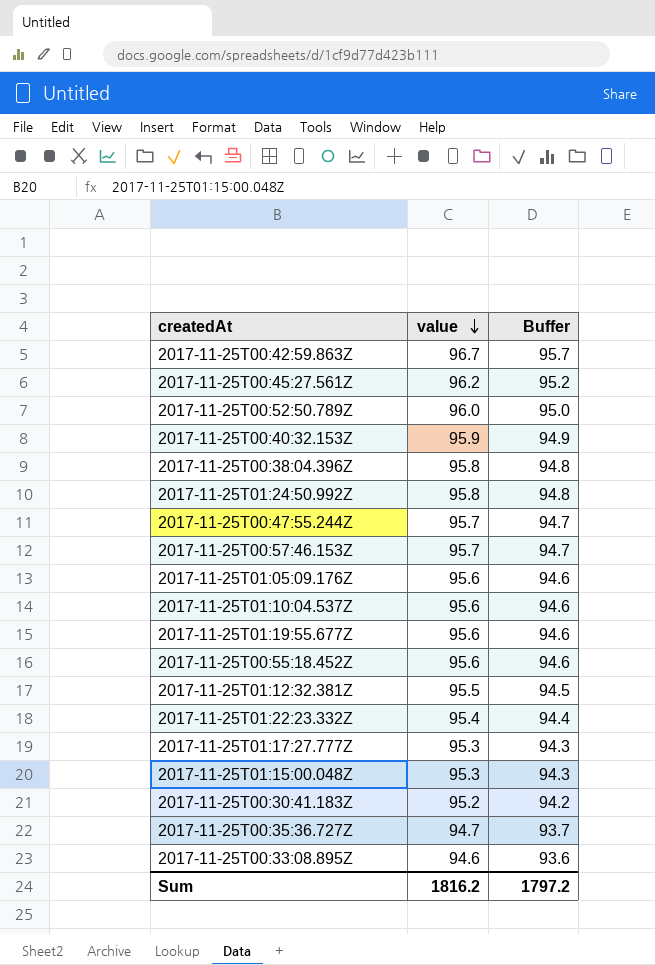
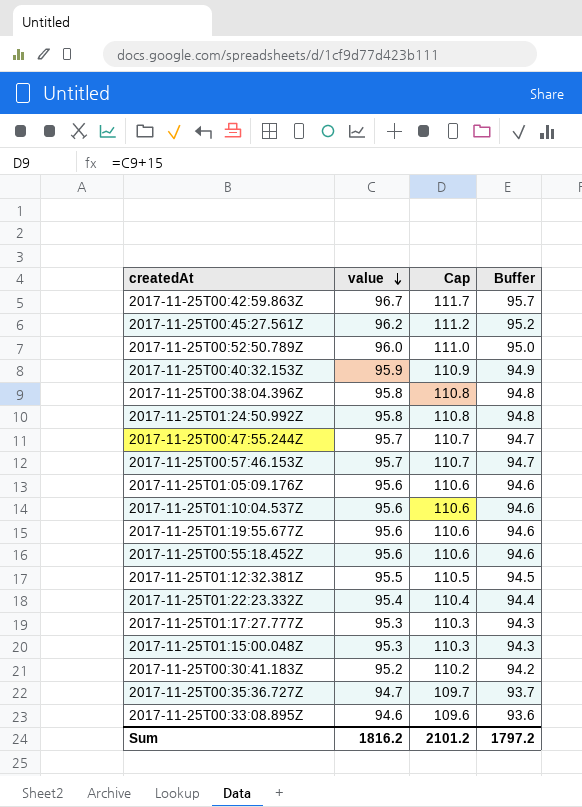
column Cap | formula: none -> [value] + 15

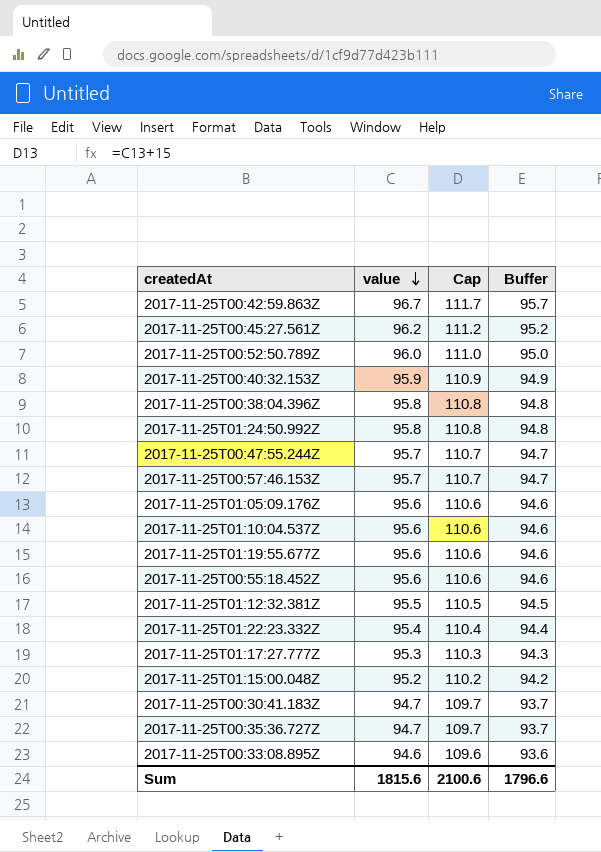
2017-11-25T01:15:00.048Z | value: 95.3 -> 95.2
2017-11-25T01:15:00.048Z | Cap: 110.3 -> 110.2
2017-11-25T01:15:00.048Z | Buffer: 94.3 -> 94.2
2017-11-25T00:30:41.183Z | value: 95.2 -> 94.7
2017-11-25T00:30:41.183Z | Cap: 110.2 -> 109.7
2017-11-25T00:30:41.183Z | Buffer: 94.2 -> 93.7
Sum | value: 1816.2 -> 1815.6
Sum | Cap: 2101.2 -> 2100.6
Sum | Buffer: 1797.2 -> 1796.6

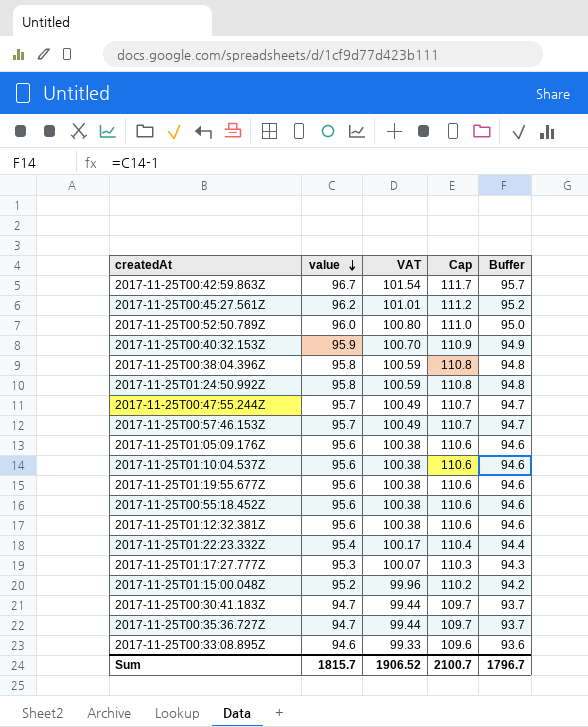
column VAT | formula: none -> [value] * 1.05
2017-11-25T01:12:32.381Z | value: 95.5 -> 95.6
2017-11-25T01:12:32.381Z | Cap: 110.5 -> 110.6
2017-11-25T01:12:32.381Z | Buffer: 94.5 -> 94.6
Sum | value: 1815.6 -> 1815.7
Sum | Cap: 2100.6 -> 2100.7
Sum | Buffer: 1796.6 -> 1796.7

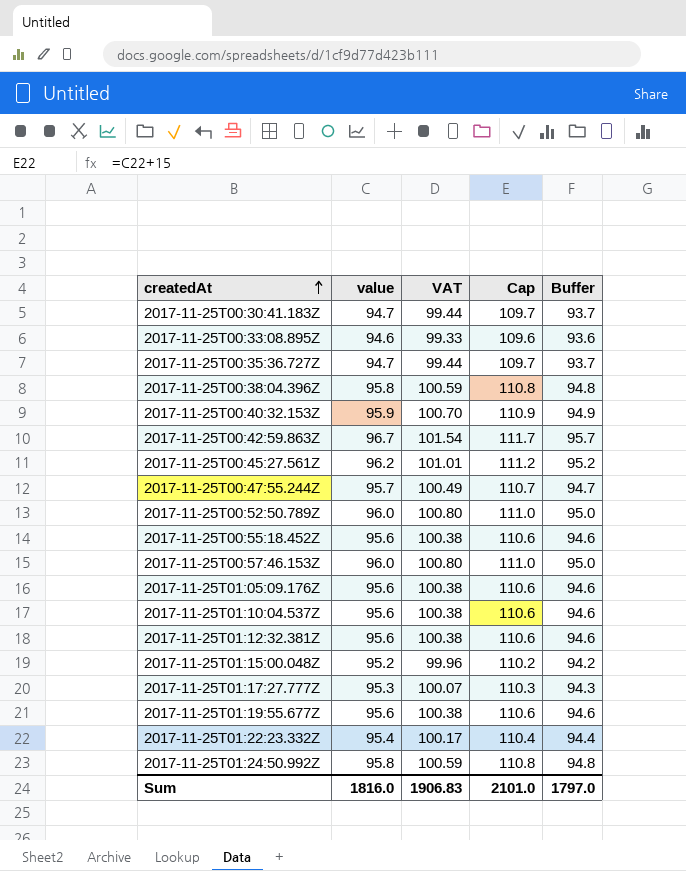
row order: value descending -> createdAt ascending
2017-11-25T00:57:46.153Z | value: 95.7 -> 96.0
2017-11-25T00:57:46.153Z | VAT: 100.49 -> 100.80
2017-11-25T00:57:46.153Z | Cap: 110.7 -> 111.0
2017-11-25T00:57:46.153Z | Buffer: 94.7 -> 95.0
Sum | value: 1815.7 -> 1816.0
Sum | VAT: 1906.52 -> 1906.83
Sum | Cap: 2100.7 -> 2101.0
Sum | Buffer: 1796.7 -> 1797.0

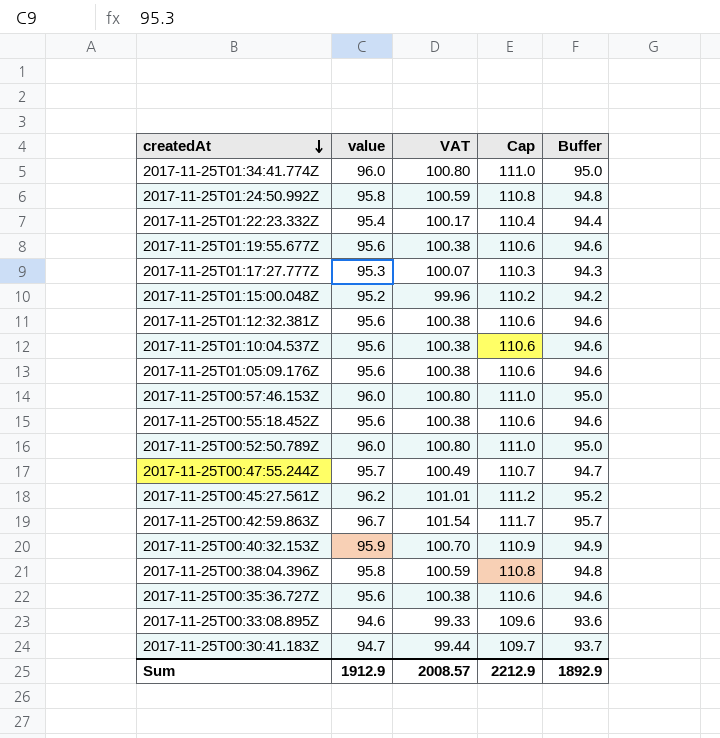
row order: createdAt ascending -> createdAt descending
row 2017-11-25T01:34:41.774Z: none -> 96.0 | 100.80 | 111.0 | 95.0
2017-11-25T00:35:36.727Z | value: 94.7 -> 95.6
2017-11-25T00:35:36.727Z | VAT: 99.44 -> 100.38
2017-11-25T00:35:36.727Z | Cap: 109.7 -> 110.6
2017-11-25T00:35:36.727Z | Buffer: 93.7 -> 94.6
Sum | value: 1816.0 -> 1912.9
Sum | VAT: 1906.83 -> 2008.57
Sum | Cap: 2101.0 -> 2212.9
Sum | Buffer: 1797.0 -> 1892.9

